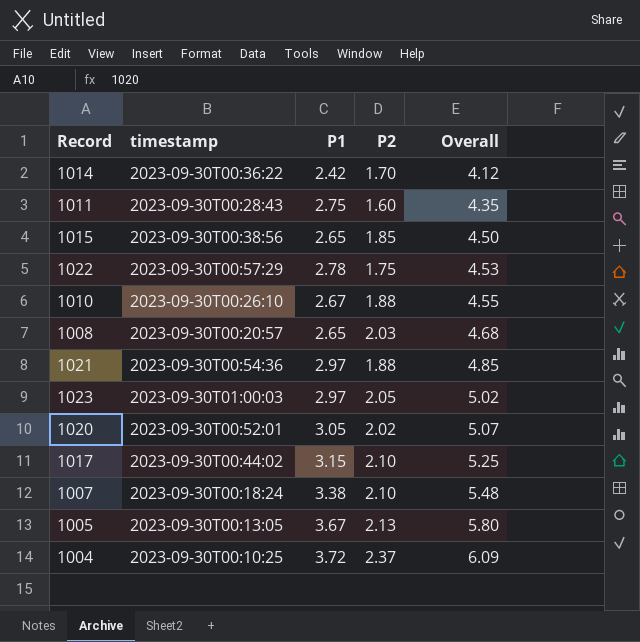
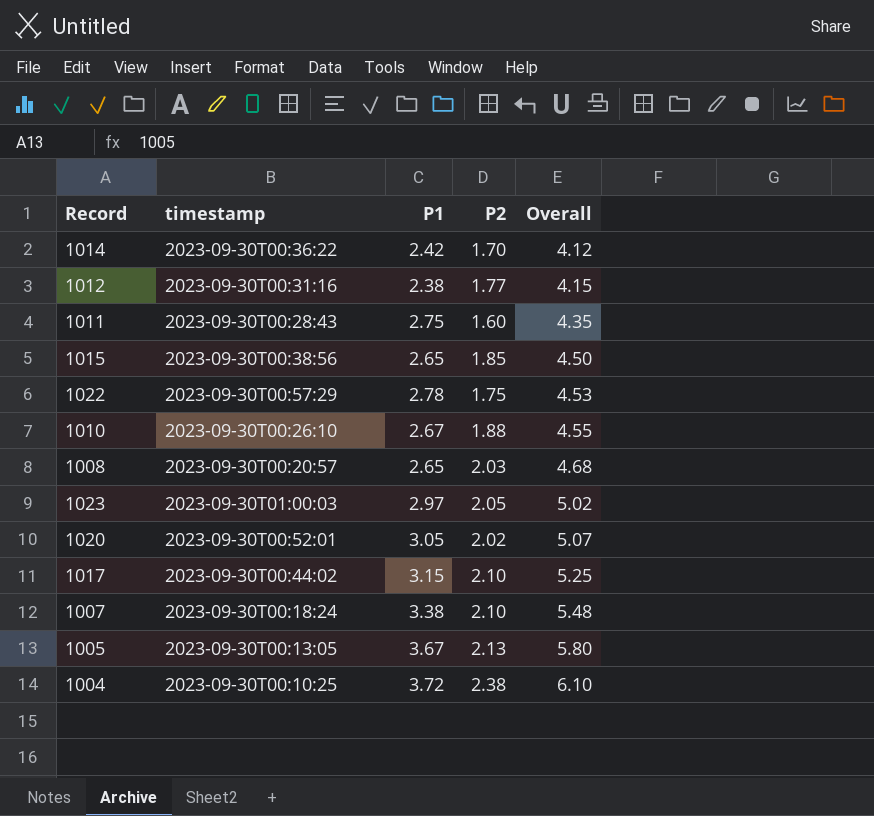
row 1021: 2023-09-30T00:54:36 | 2.97 | 1.88 | 4.85 -> none
row 1012: none -> 2023-09-30T00:31:16 | 2.38 | 1.77 | 4.15
1004 | P2: 2.37 -> 2.38
1004 | Overall: 6.09 -> 6.10

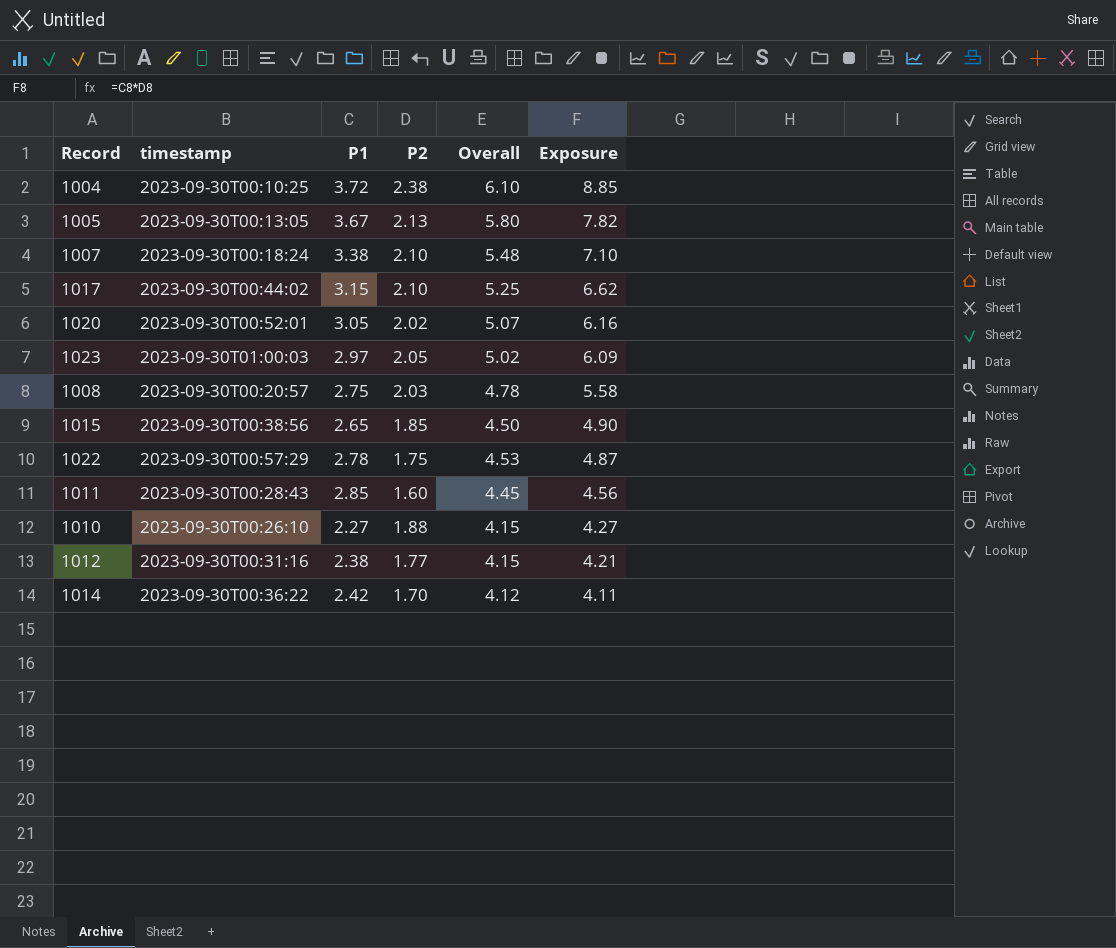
row order: Overall ascending -> Exposure descending
column Exposure | formula: none -> [P1] * [P2]
1008 | P1: 2.65 -> 2.75
1008 | Overall: 4.68 -> 4.78
1011 | P1: 2.75 -> 2.85
1011 | Overall: 4.35 -> 4.45
1010 | P1: 2.67 -> 2.27
1010 | Overall: 4.55 -> 4.15

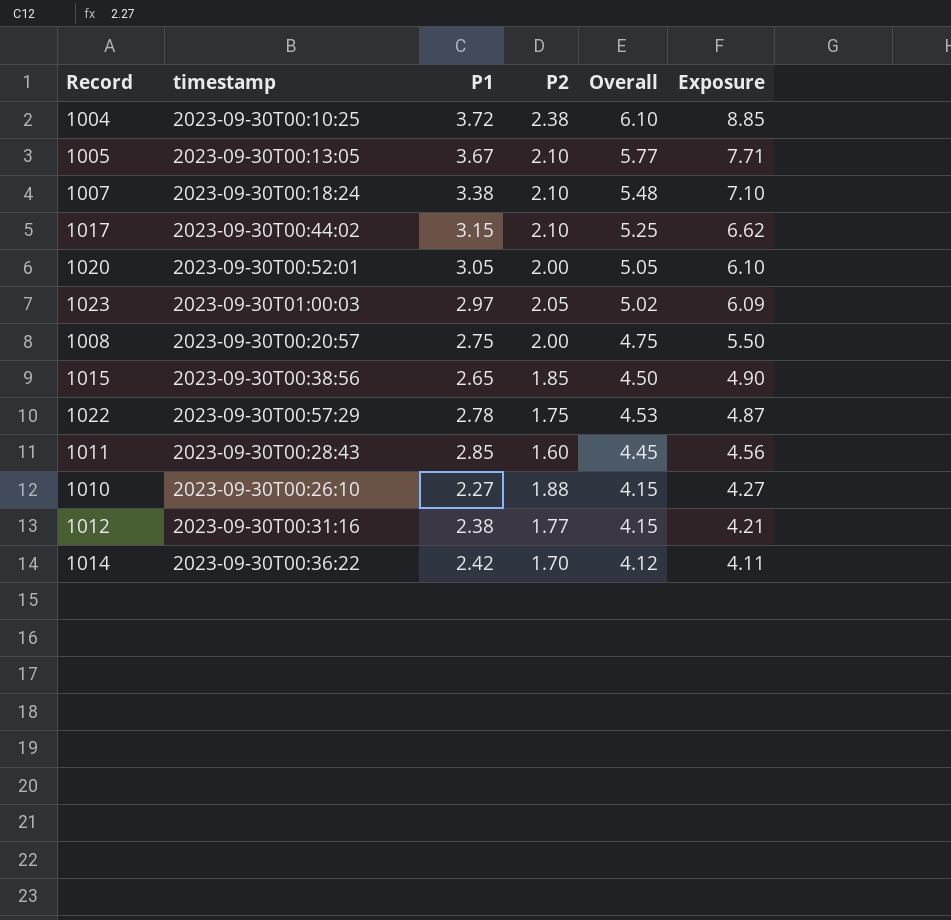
1005 | P2: 2.13 -> 2.10
1005 | Overall: 5.80 -> 5.77
1005 | Exposure: 7.82 -> 7.71
1020 | P2: 2.02 -> 2.00
1020 | Overall: 5.07 -> 5.05
1020 | Exposure: 6.16 -> 6.10
1008 | P2: 2.03 -> 2.00
1008 | Overall: 4.78 -> 4.75
1008 | Exposure: 5.58 -> 5.50

